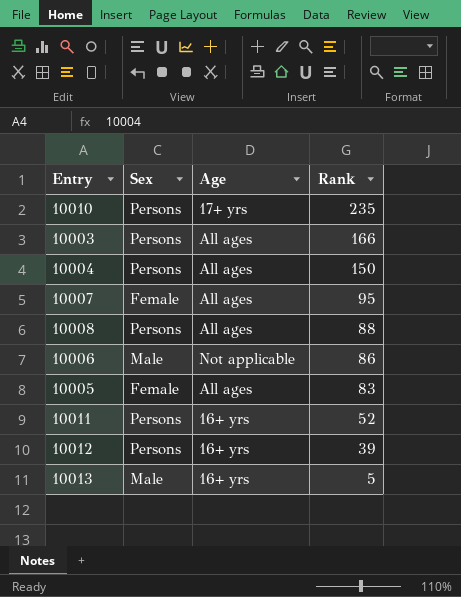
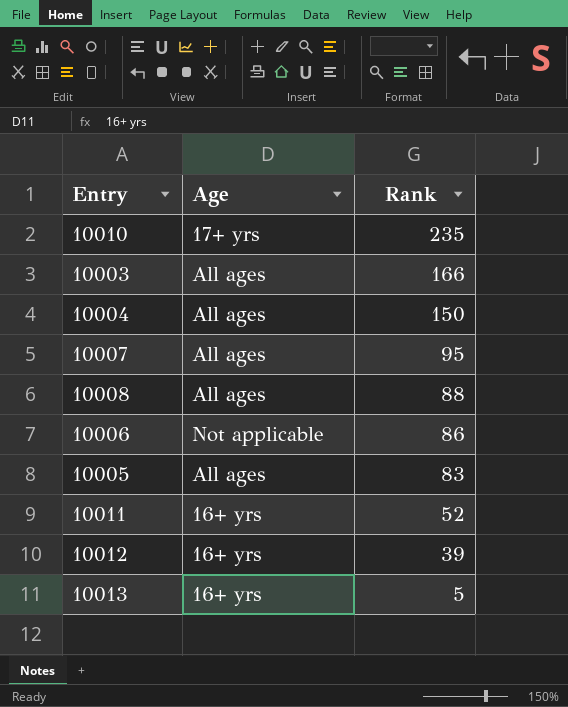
column Sex | position: 2 -> none

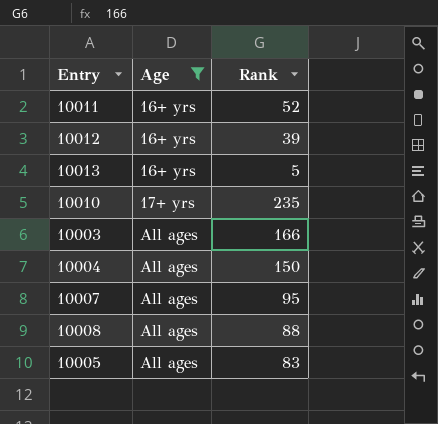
filter: none -> Age != Not applicable
row order: Rank descending -> Age ascending

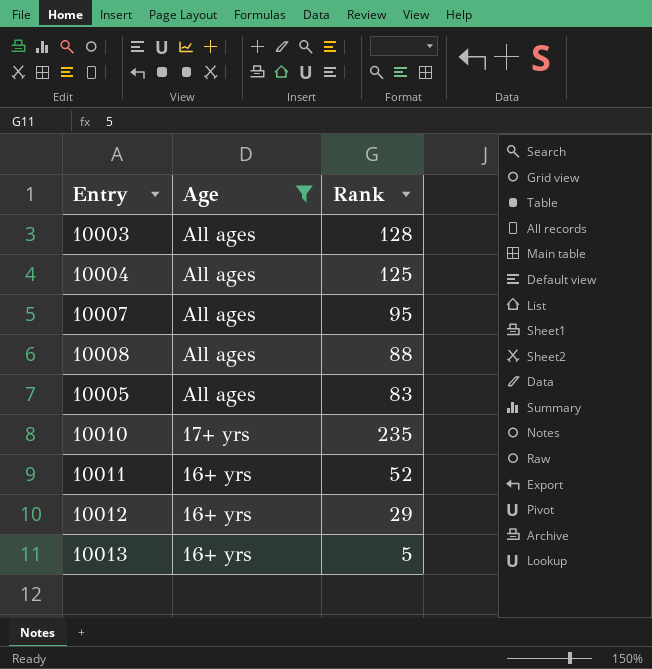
row order: Age ascending -> Age descending
10003 | Rank: 166 -> 128
10004 | Rank: 150 -> 125
10012 | Rank: 39 -> 29

